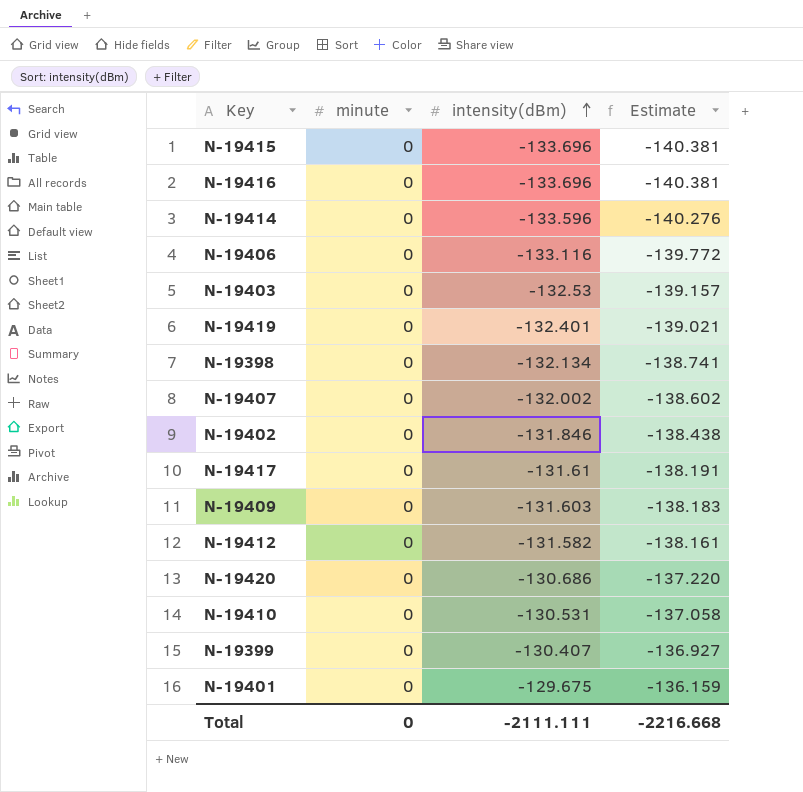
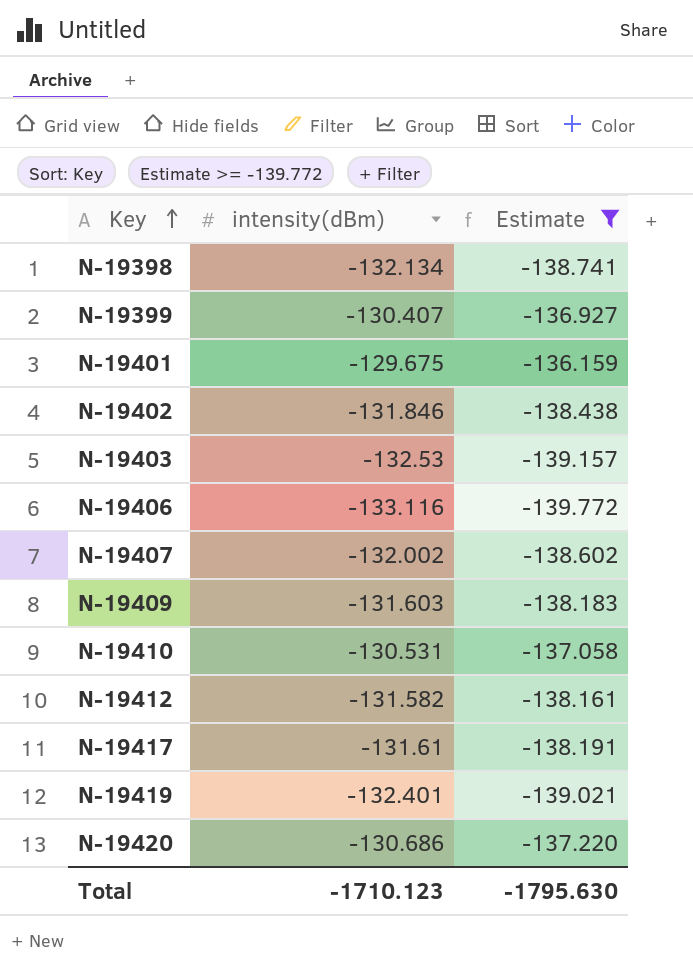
filter: none -> Estimate >= -139.772
row order: intensity(dBm) ascending -> Key ascending
column minute | position: 2 -> none
Total | intensity(dBm): -2111.111 -> -1710.123
Total | Estimate: -2216.668 -> -1795.630

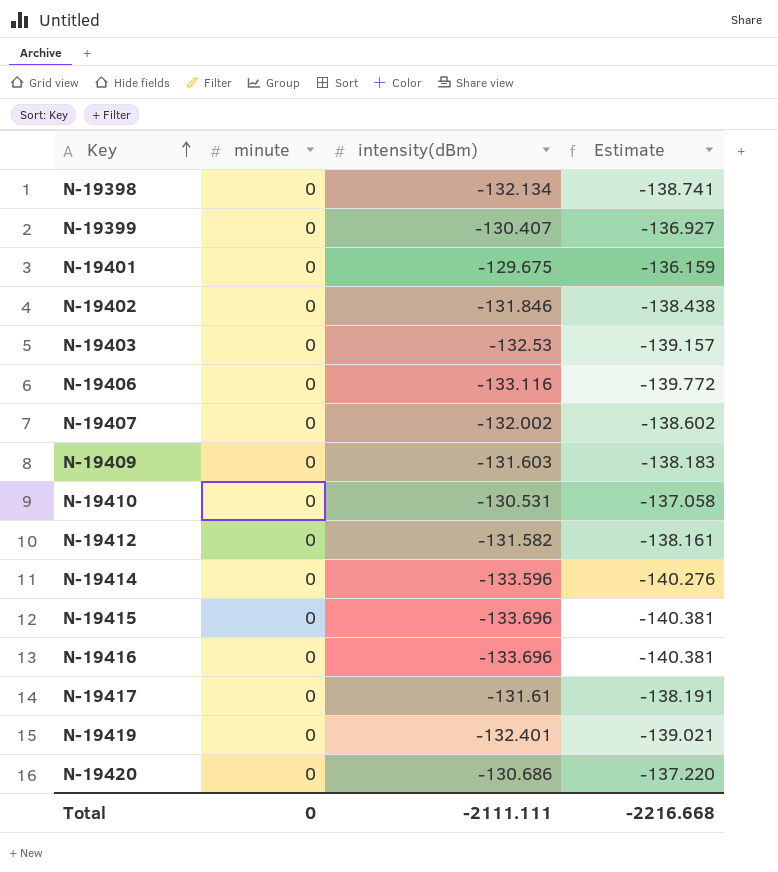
filter: Estimate >= -139.772 -> none
column minute | position: none -> 2
Total | intensity(dBm): -1710.123 -> -2111.111
Total | Estimate: -1795.630 -> -2216.668

